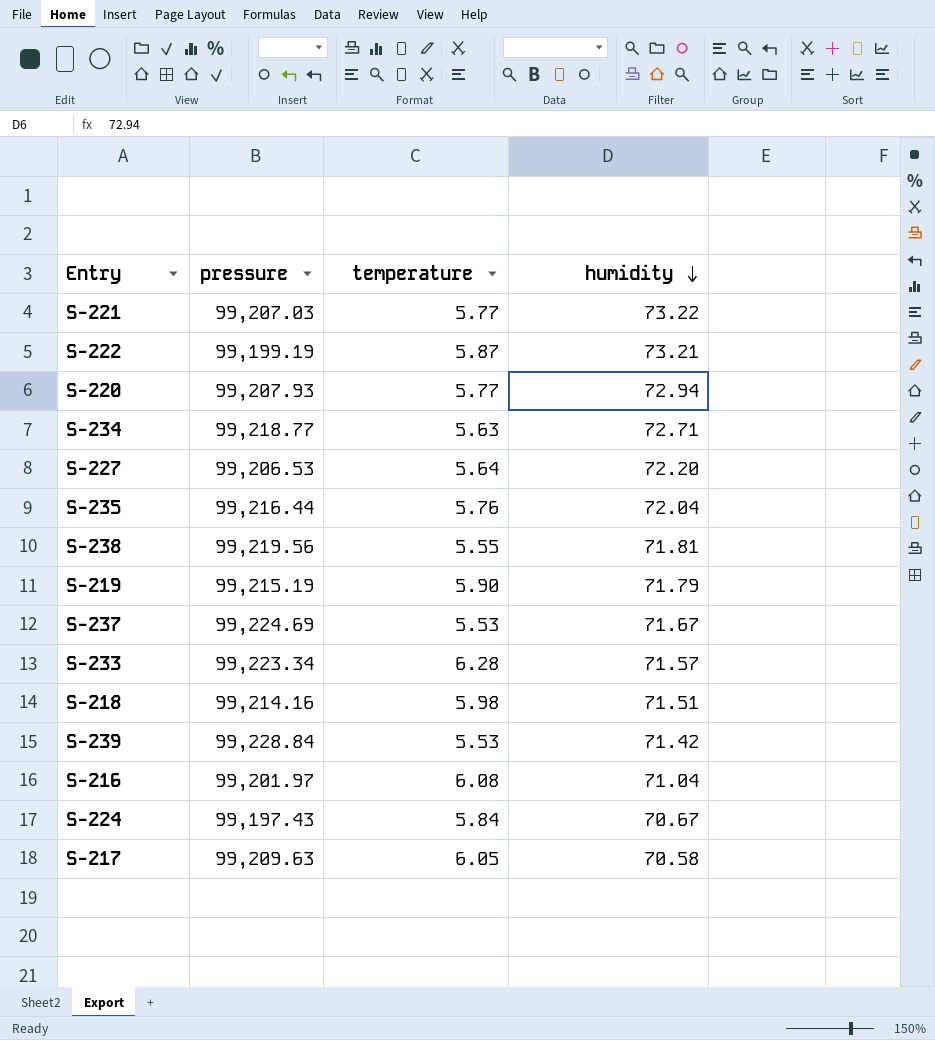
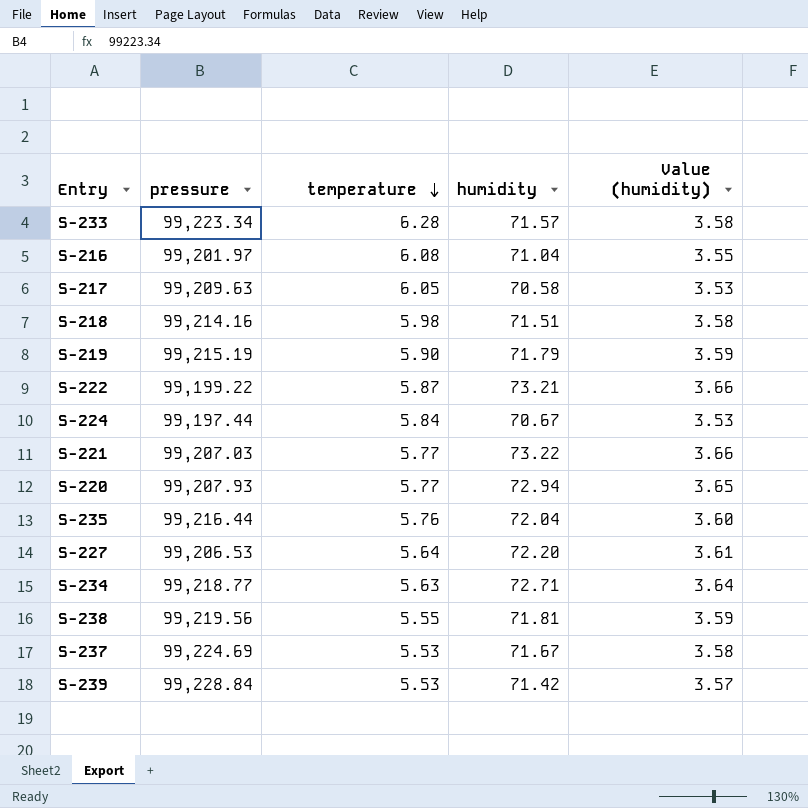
row order: humidity descending -> temperature descending
column Value (humidity) | formula: none -> [humidity] * 0.05
S-222 | pressure: 99,199.19 -> 99,199.22
S-224 | pressure: 99,197.43 -> 99,197.44

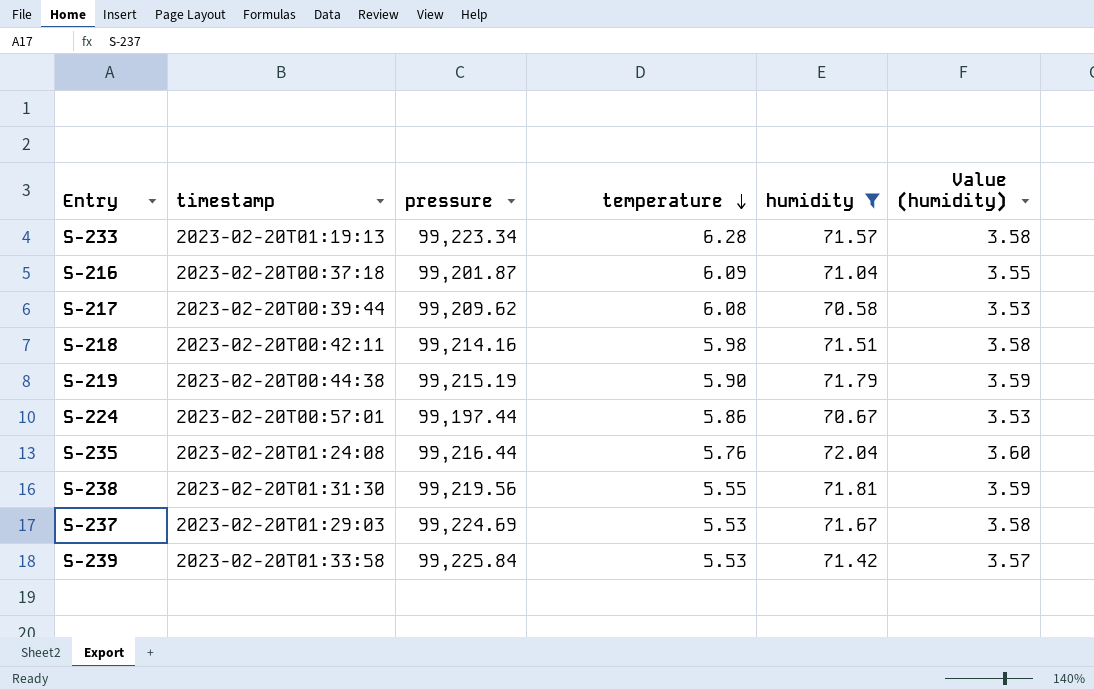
filter: none -> humidity <= 72.04
column timestamp | position: none -> 2
S-216 | pressure: 99,201.97 -> 99,201.87
S-216 | temperature: 6.08 -> 6.09
S-217 | pressure: 99,209.63 -> 99,209.62
S-217 | temperature: 6.05 -> 6.08
S-224 | temperature: 5.84 -> 5.86
S-239 | pressure: 99,228.84 -> 99,225.84

